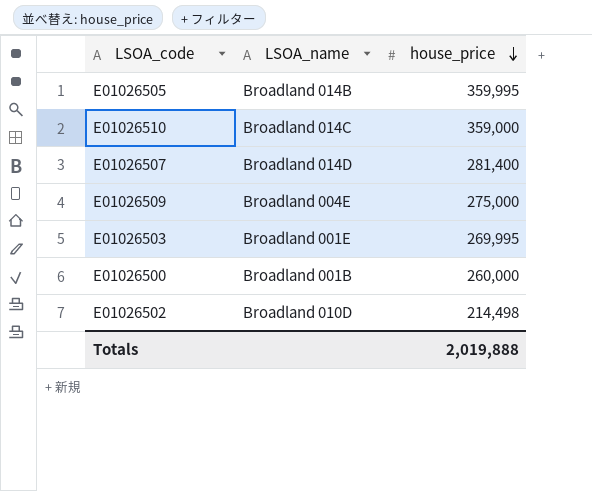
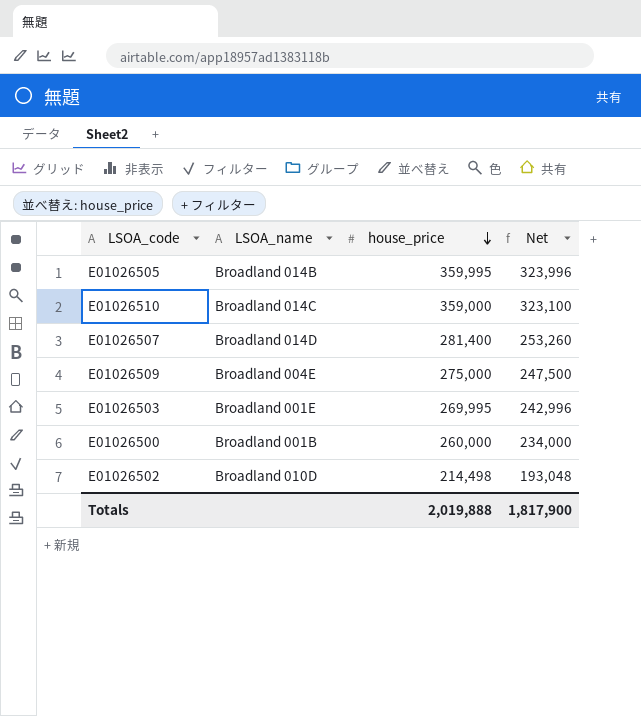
column Net | formula: none -> [house_price] * 0.9

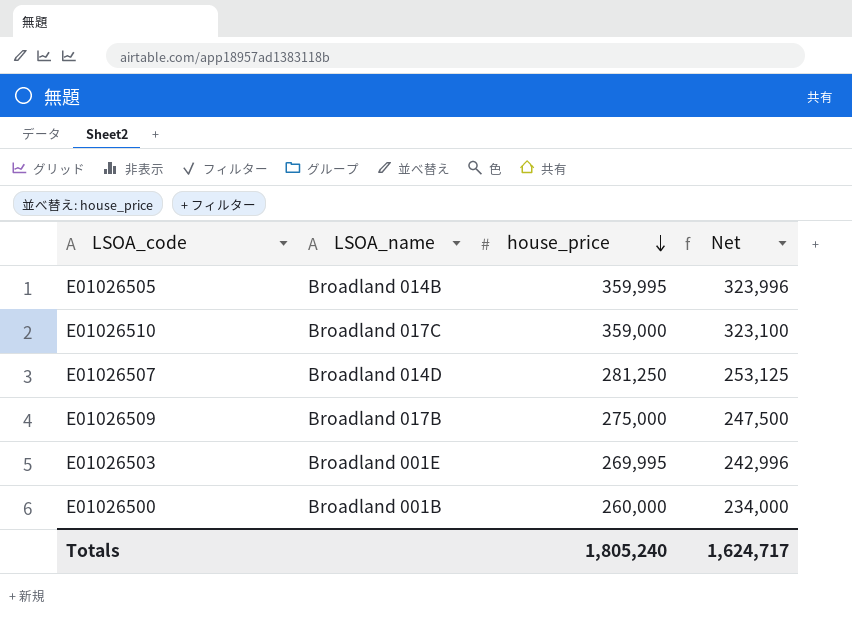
row E01026502: Broadland 010D | 214,498 | 193,048 -> none
E01026510 | LSOA_name: Broadland 014C -> Broadland 017C
E01026507 | house_price: 281,400 -> 281,250
E01026507 | Net: 253,260 -> 253,125
E01026509 | LSOA_name: Broadland 004E -> Broadland 017B
Totals | house_price: 2,019,888 -> 1,805,240
Totals | Net: 1,817,900 -> 1,624,717

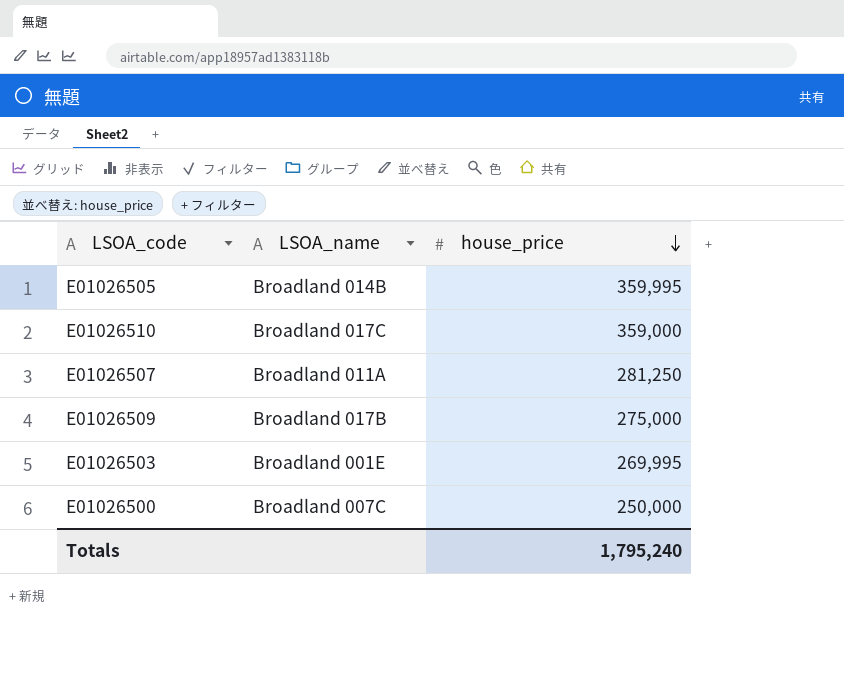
column Net | formula: [house_price] * 0.9 -> none
E01026507 | LSOA_name: Broadland 014D -> Broadland 011A
E01026500 | LSOA_name: Broadland 001B -> Broadland 007C
E01026500 | house_price: 260,000 -> 250,000
Totals | house_price: 1,805,240 -> 1,795,240

